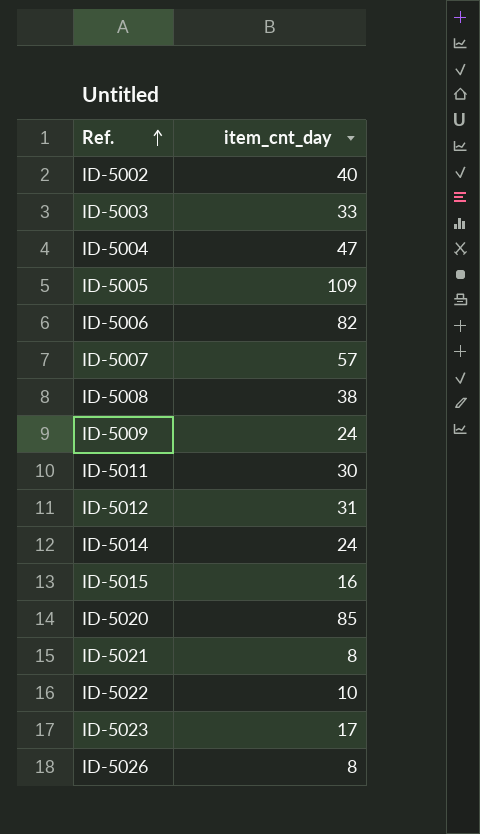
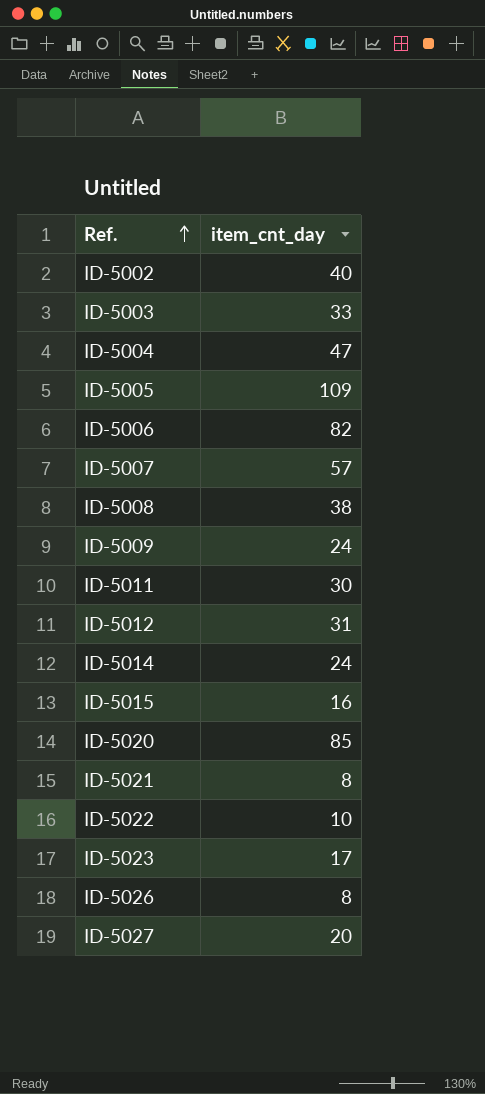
row ID-5027: none -> 20

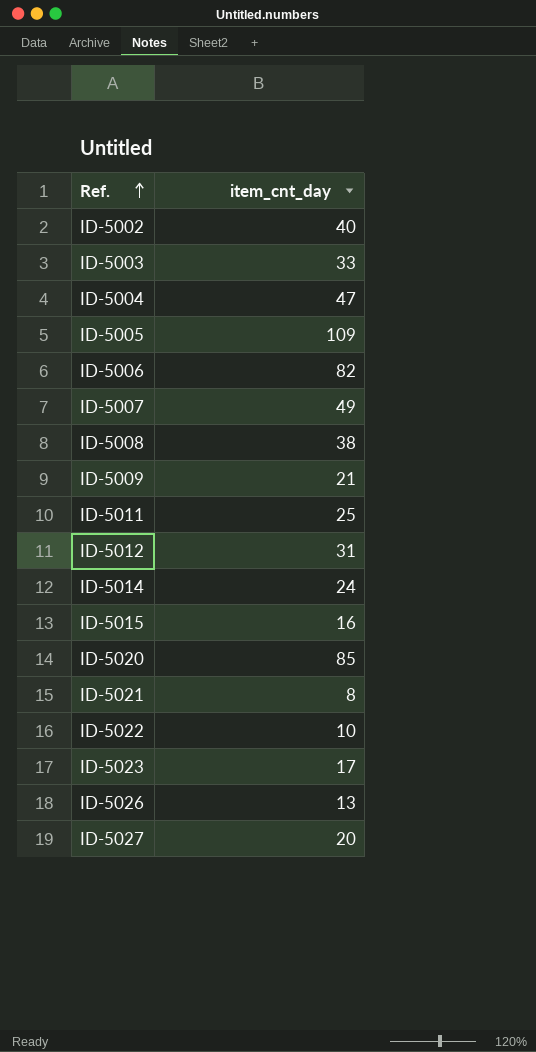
ID-5007 | item_cnt_day: 57 -> 49
ID-5009 | item_cnt_day: 24 -> 21
ID-5011 | item_cnt_day: 30 -> 25
ID-5026 | item_cnt_day: 8 -> 13

